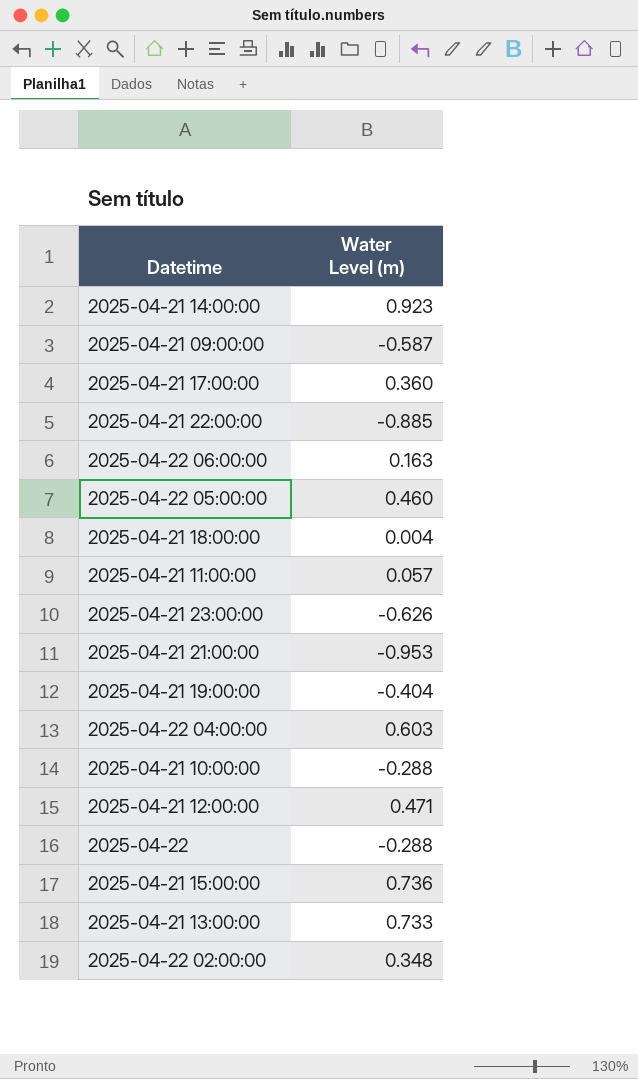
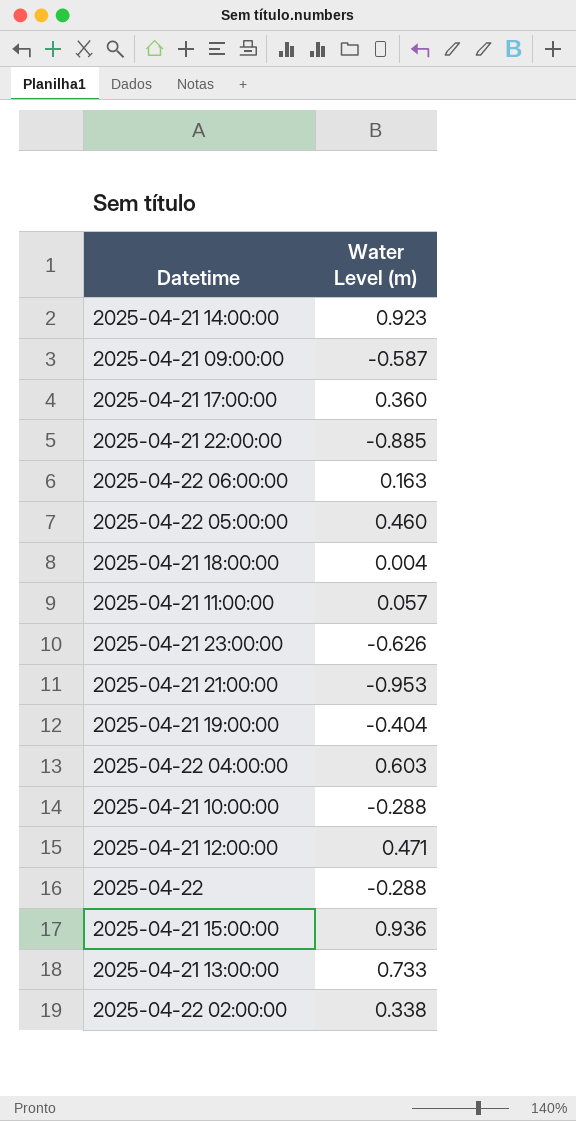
2025-04-21 15:00:00 | Water Level (m): 0.736 -> 0.936
2025-04-22 02:00:00 | Water Level (m): 0.348 -> 0.338

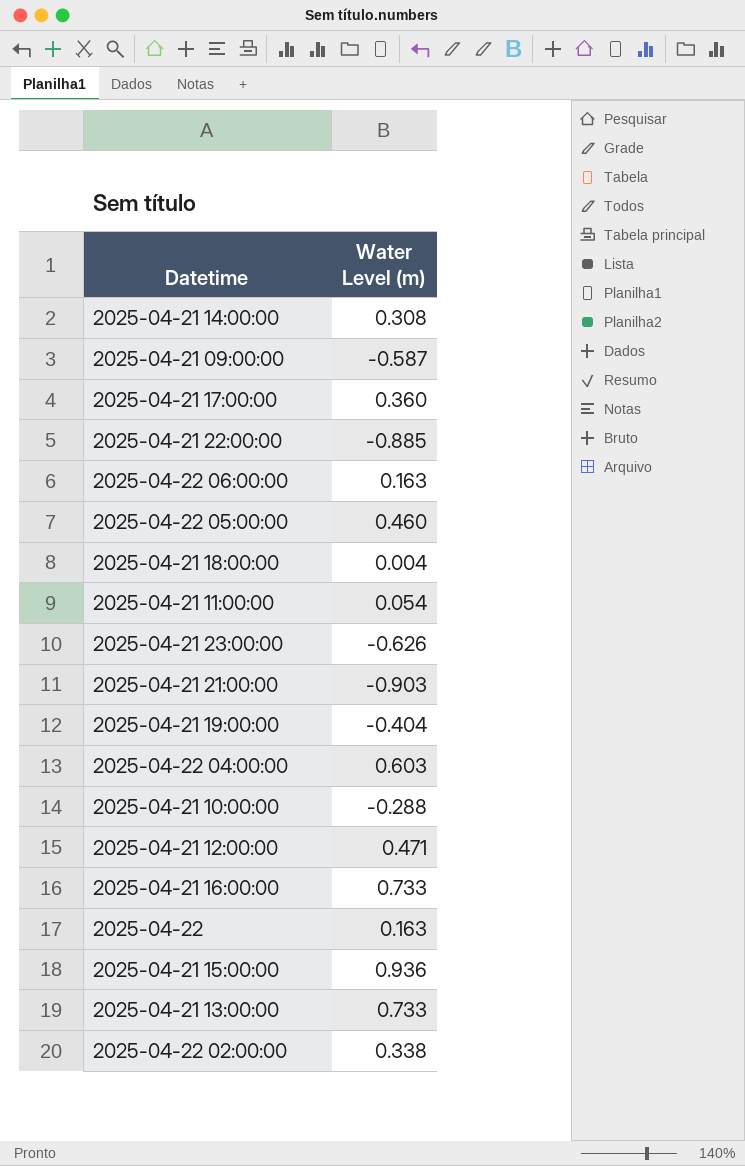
2025-04-21 14:00:00 | Water Level (m): 0.923 -> 0.308
2025-04-21 11:00:00 | Water Level (m): 0.057 -> 0.054
2025-04-21 21:00:00 | Water Level (m): -0.953 -> -0.903
row 2025-04-21 16:00:00: none -> 0.733
2025-04-22 | Water Level (m): -0.288 -> 0.163

